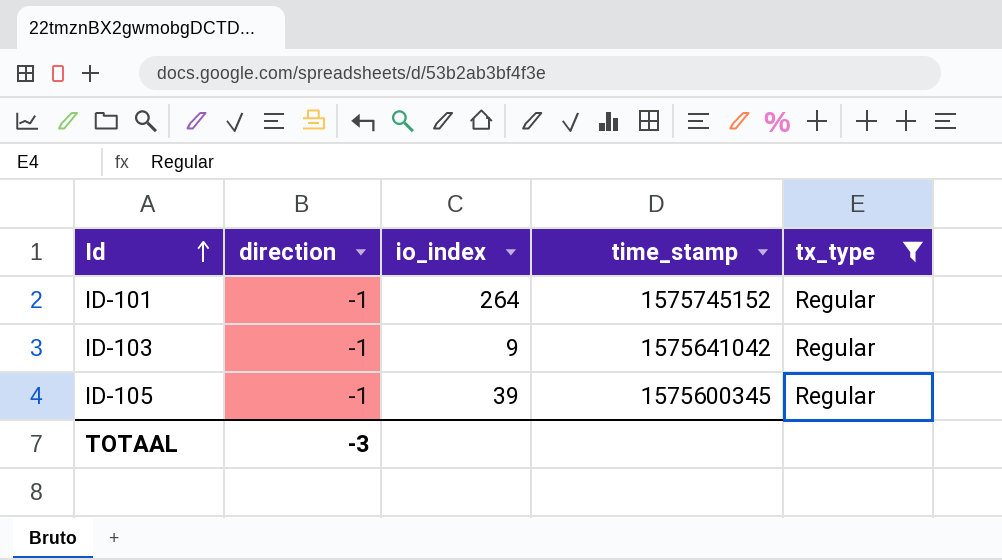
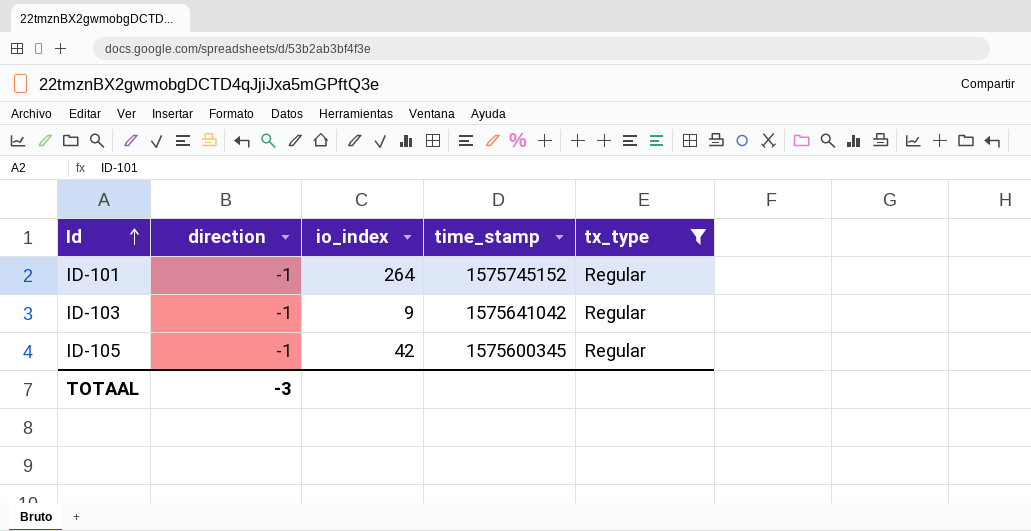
ID-105 | io_index: 39 -> 42

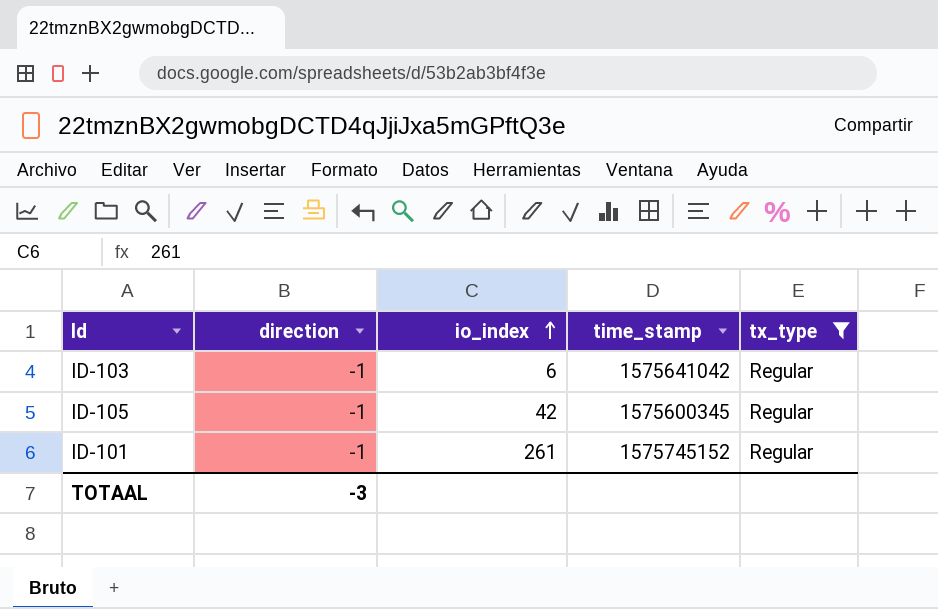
row order: Id ascending -> io_index ascending
ID-103 | io_index: 9 -> 6
ID-101 | io_index: 264 -> 261

